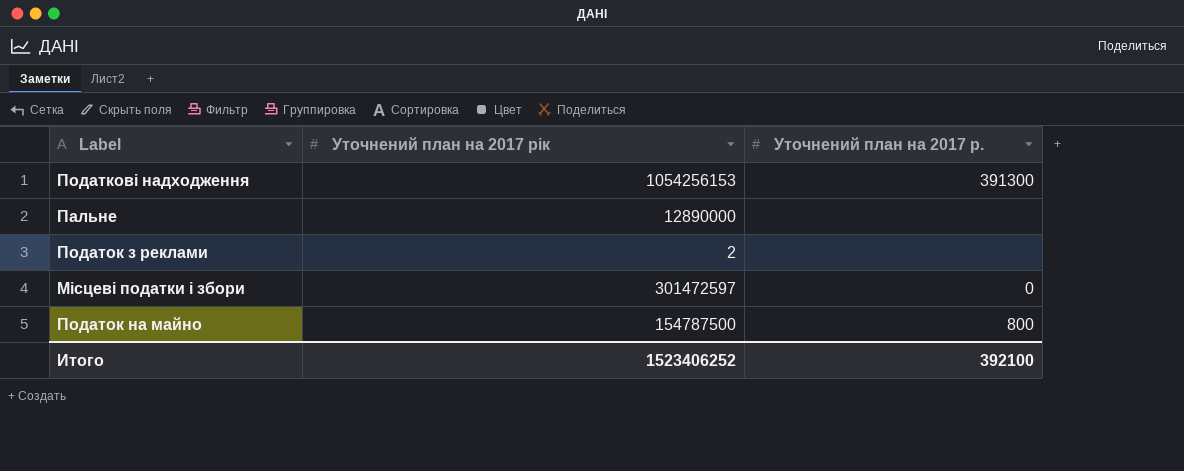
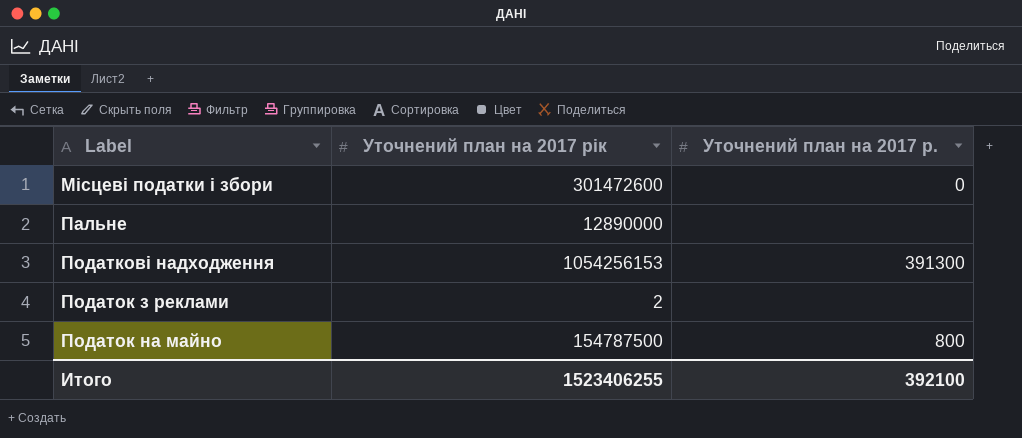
row order: none -> Label ascending
Місцеві податки і збори | Уточнений план на 2017 рік: 301472597 -> 301472600
Итого | Уточнений план на 2017 рік: 1523406252 -> 1523406255

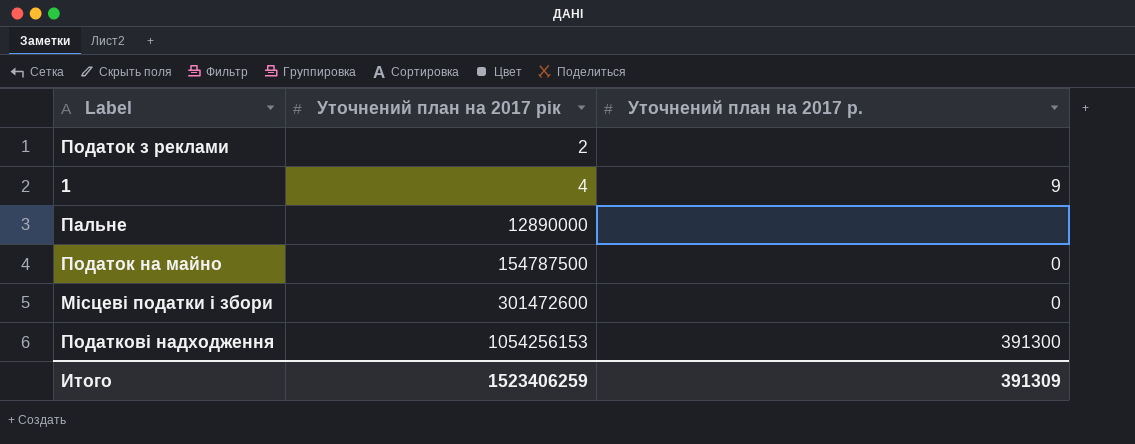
row order: Label ascending -> Уточнений план на 2017 рік ascending
row 1: none -> 4 | 9
Податок на майно | Уточнений план на 2017 р.: 800 -> 0
Итого | Уточнений план на 2017 рік: 1523406255 -> 1523406259
Итого | Уточнений план на 2017 р.: 392100 -> 391309

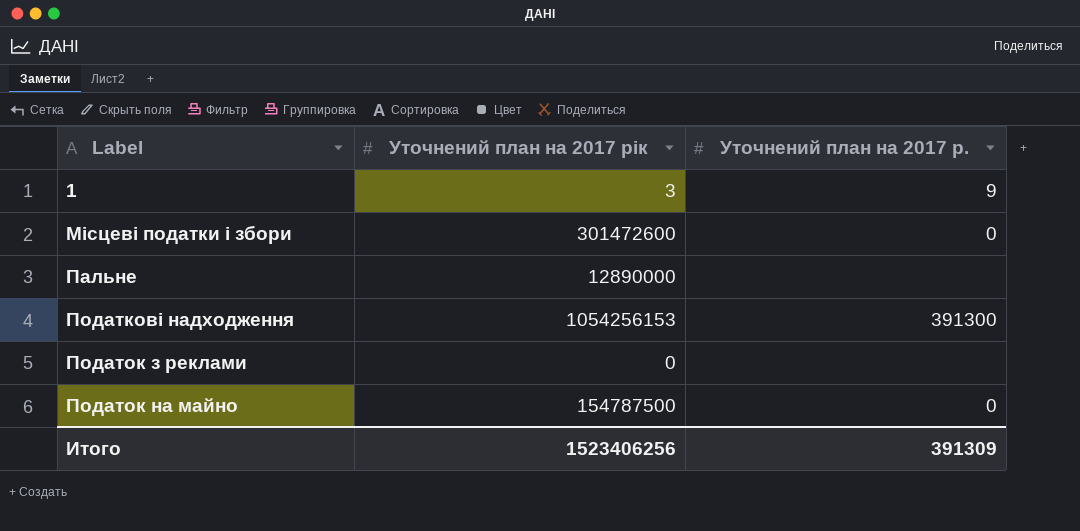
row order: Уточнений план на 2017 рік ascending -> Label ascending
1 | Уточнений план на 2017 рік: 4 -> 3
Податок з реклами | Уточнений план на 2017 рік: 2 -> 0
Итого | Уточнений план на 2017 рік: 1523406259 -> 1523406256

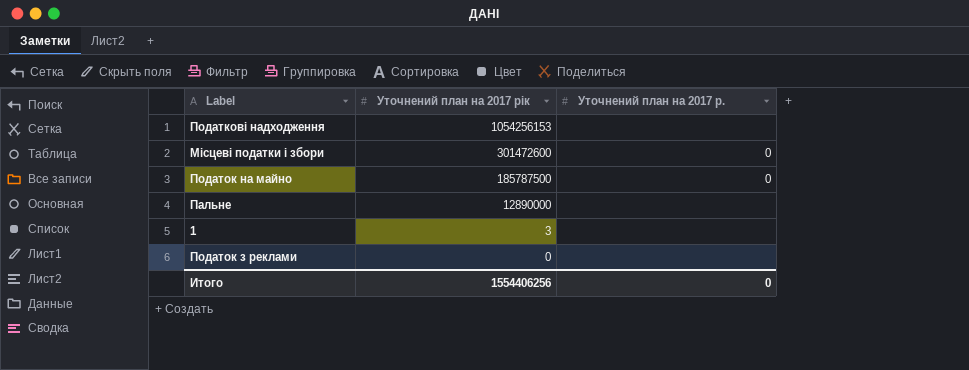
row order: Label ascending -> Уточнений план на 2017 рік descending
Податкові надходження | Уточнений план на 2017 р.: 391300 -> none
Податок на майно | Уточнений план на 2017 рік: 154787500 -> 185787500
1 | Уточнений план на 2017 р.: 9 -> none
Итого | Уточнений план на 2017 рік: 1523406256 -> 1554406256
Итого | Уточнений план на 2017 р.: 391309 -> 0

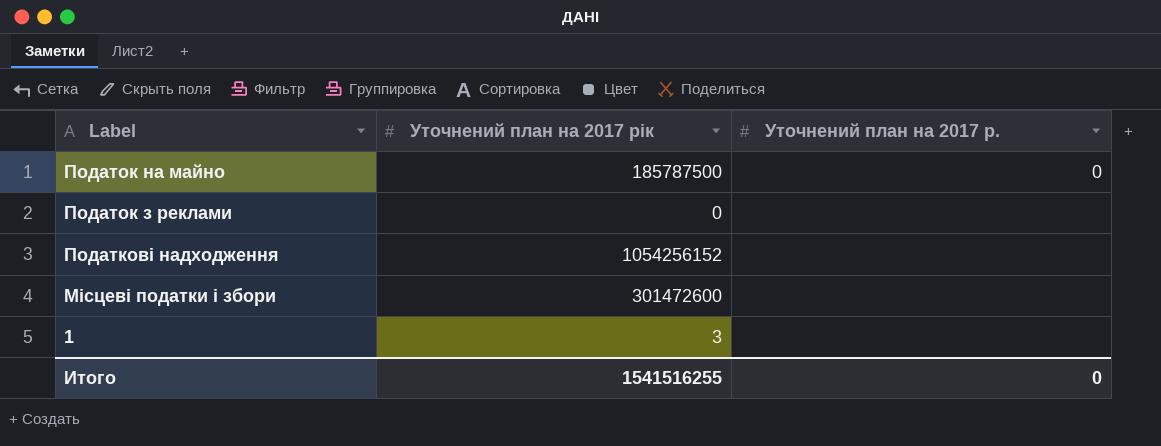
row order: Уточнений план на 2017 рік descending -> Label descending
row Пальне: 12890000 | none -> none
Податкові надходження | Уточнений план на 2017 рік: 1054256153 -> 1054256152
Місцеві податки і збори | Уточнений план на 2017 р.: 0 -> none
Итого | Уточнений план на 2017 рік: 1554406256 -> 1541516255

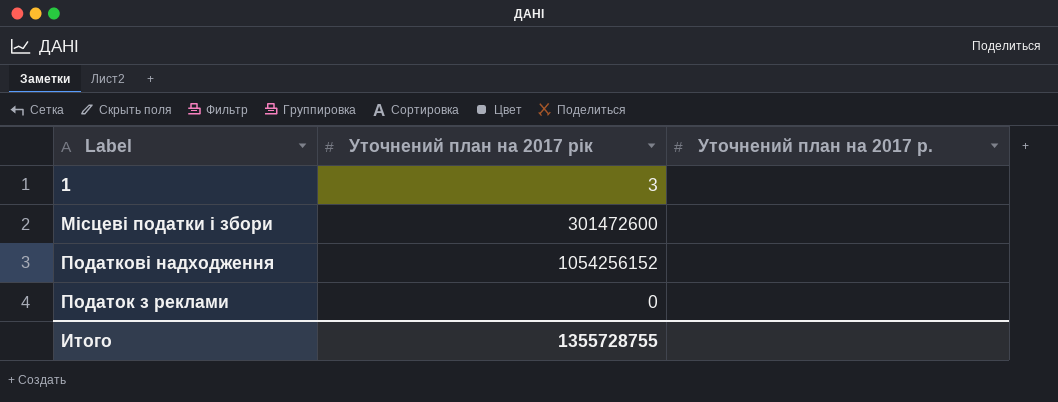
row order: Label descending -> Label ascending
row Податок на майно: 185787500 | 0 -> none
Итого | Уточнений план на 2017 рік: 1541516255 -> 1355728755
Итого | Уточнений план на 2017 р.: 0 -> none

